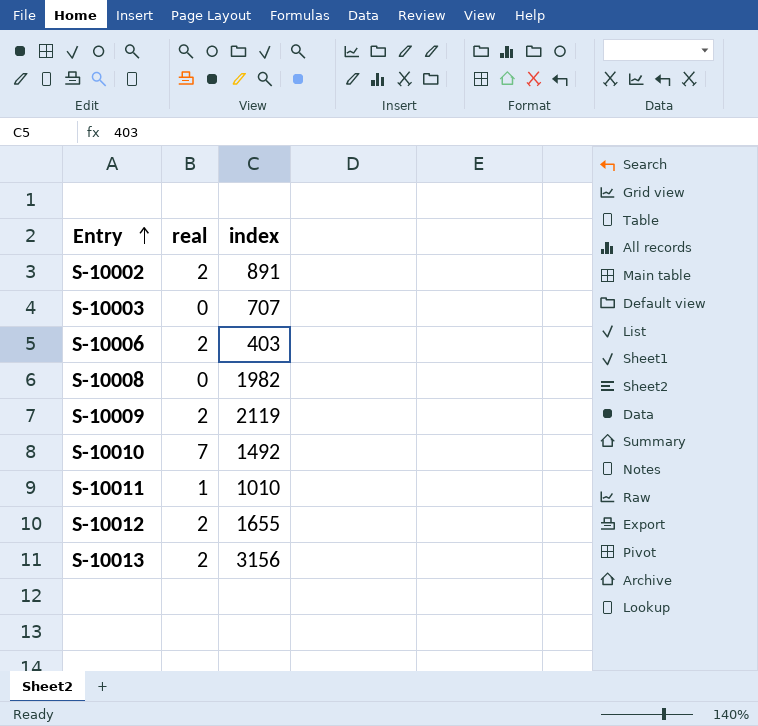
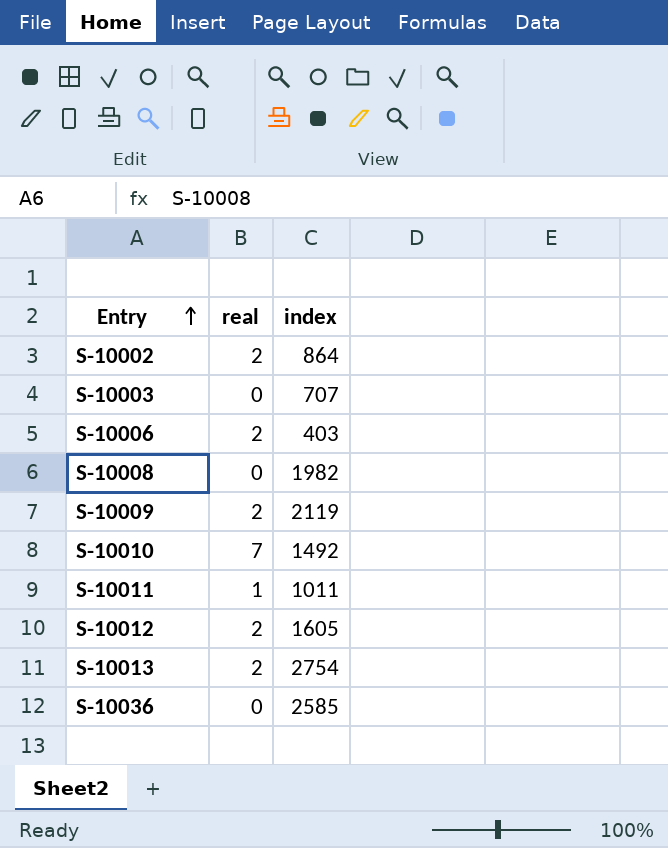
S-10002 | index: 891 -> 864
S-10011 | index: 1010 -> 1011
S-10012 | index: 1655 -> 1605
S-10013 | index: 3156 -> 2754
row S-10036: none -> 0 | 2585

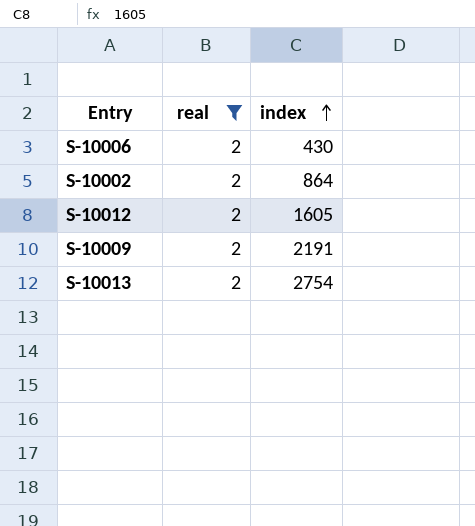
filter: none -> real = 2
row order: Entry ascending -> index ascending
S-10006 | index: 403 -> 430
S-10009 | index: 2119 -> 2191

